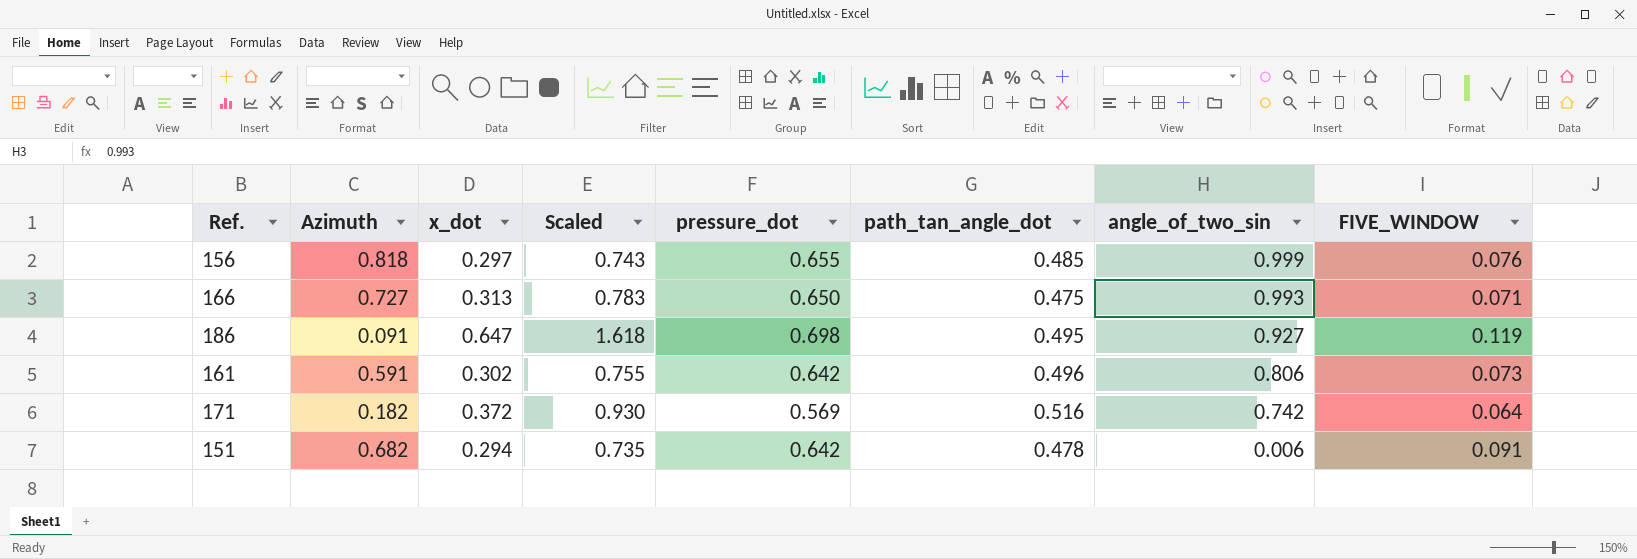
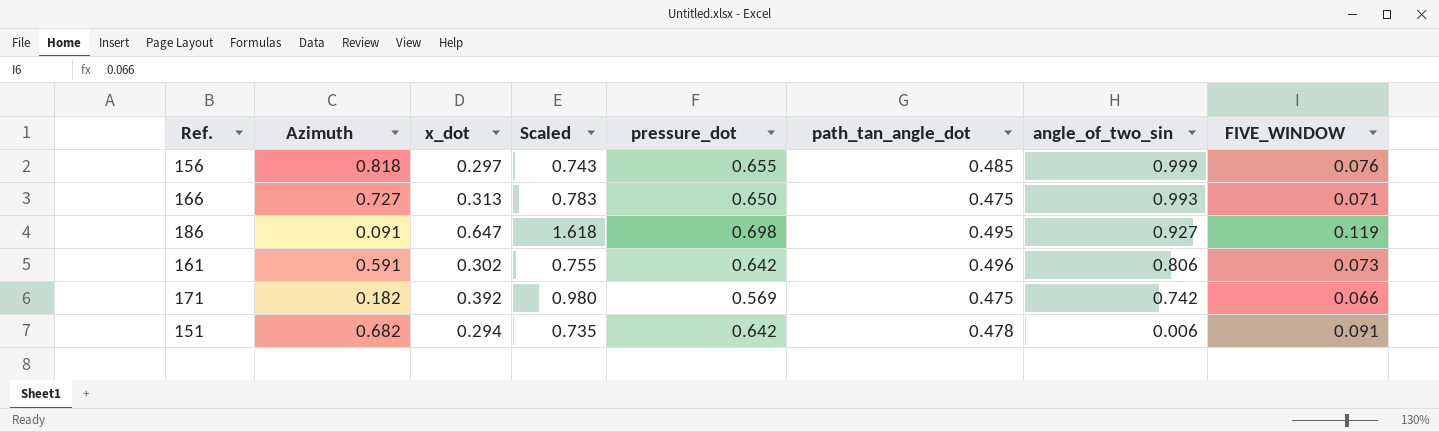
171 | x_dot: 0.372 -> 0.392
171 | Scaled: 0.930 -> 0.980
171 | path_tan_angle_dot: 0.516 -> 0.475
171 | FIVE_WINDOW: 0.064 -> 0.066

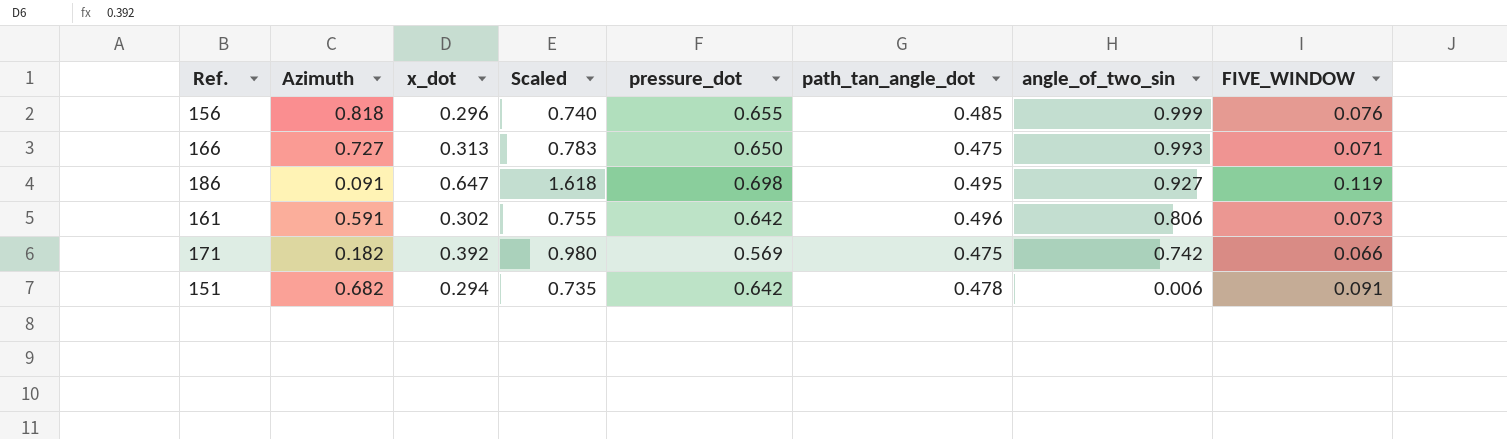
156 | x_dot: 0.297 -> 0.296
156 | Scaled: 0.743 -> 0.740

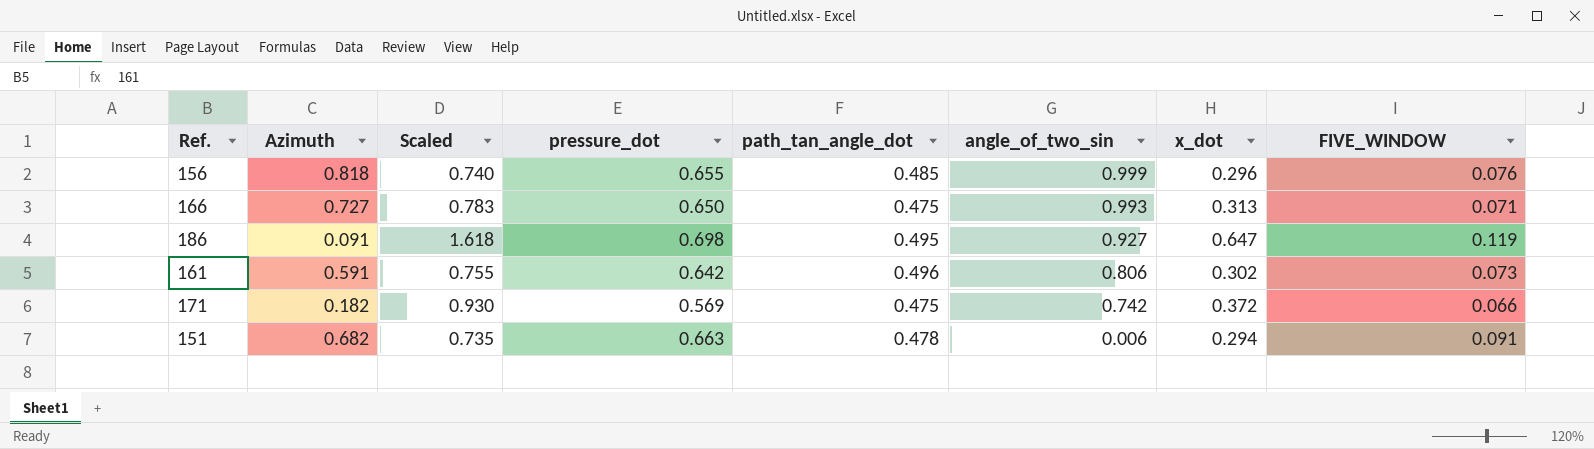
column x_dot | position: 3 -> 7
171 | Scaled: 0.980 -> 0.930
171 | x_dot: 0.392 -> 0.372
151 | pressure_dot: 0.642 -> 0.663

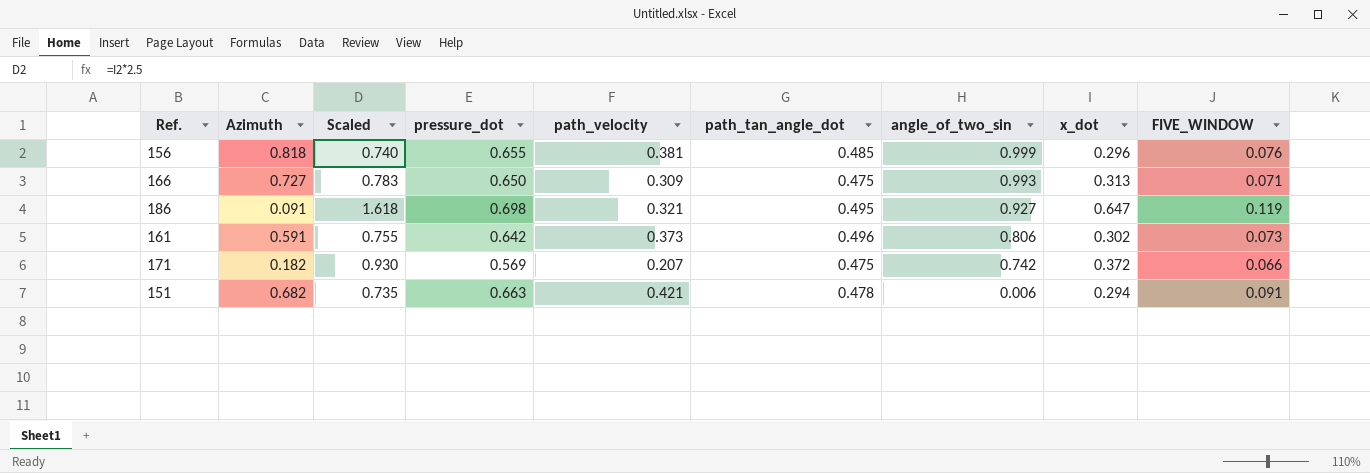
column path_velocity | position: none -> 5

